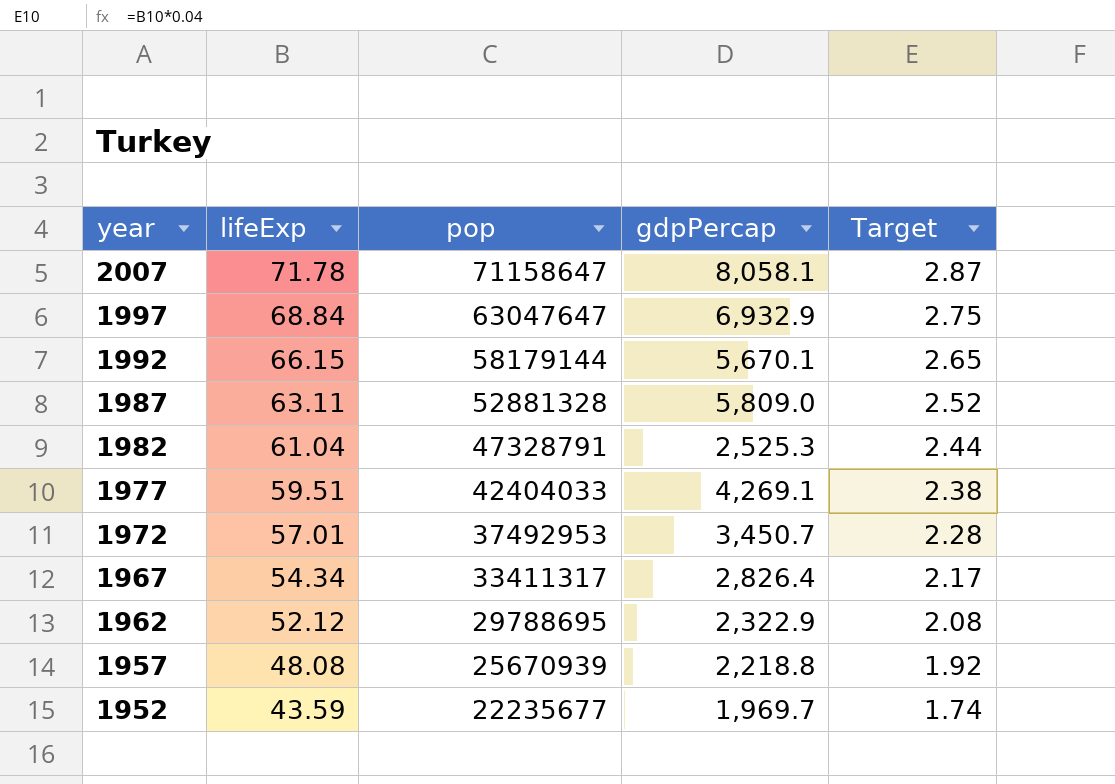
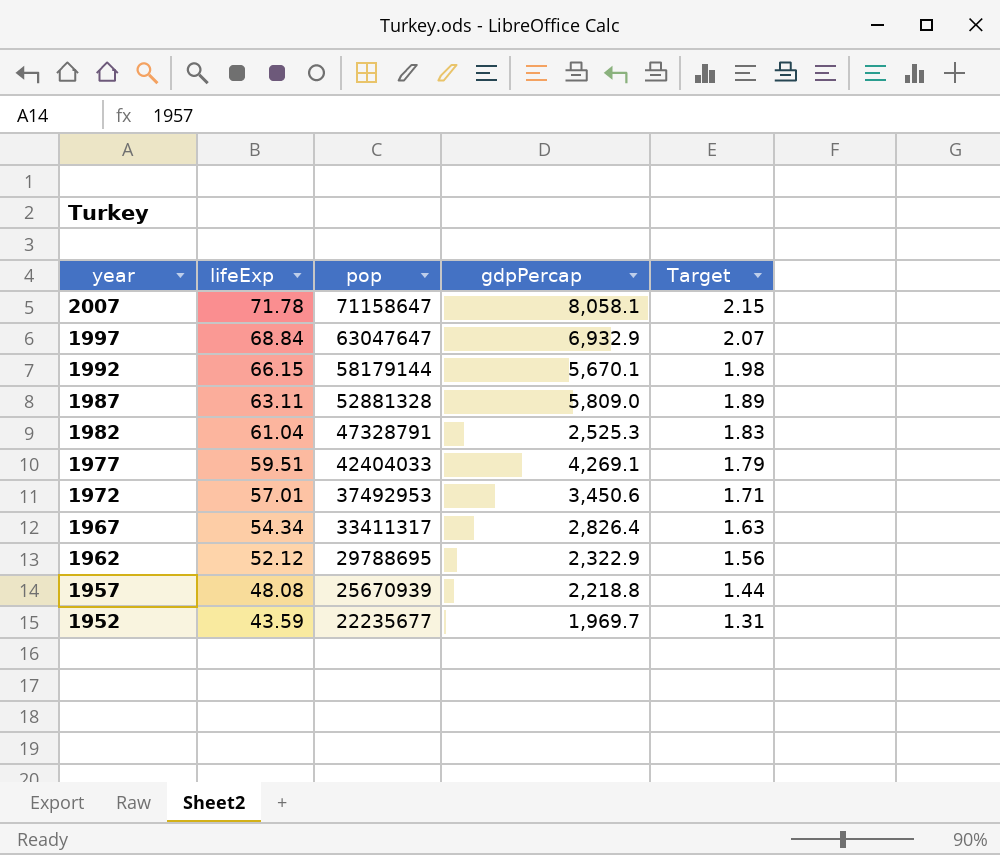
column Target | formula: [lifeExp] * 0.04 -> [lifeExp] * 0.03
1972 | gdpPercap: 3,450.7 -> 3,450.6

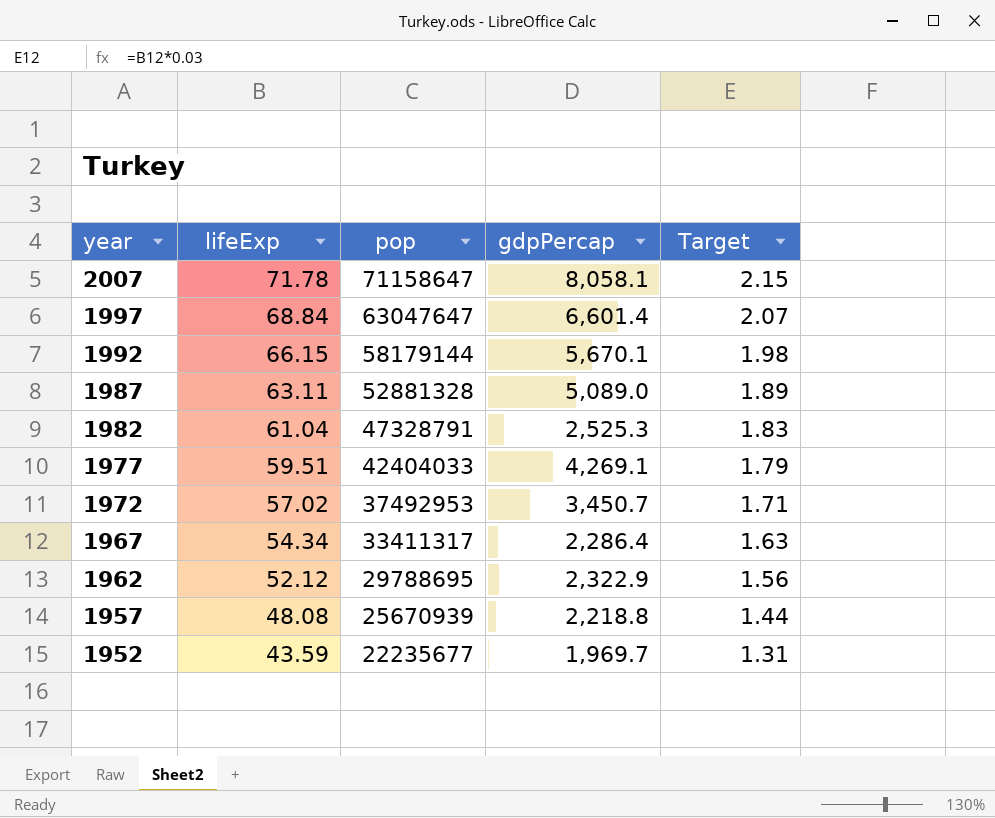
1997 | gdpPercap: 6,932.9 -> 6,601.4
1987 | gdpPercap: 5,809.0 -> 5,089.0
1972 | lifeExp: 57.01 -> 57.02
1972 | gdpPercap: 3,450.6 -> 3,450.7
1967 | gdpPercap: 2,826.4 -> 2,286.4

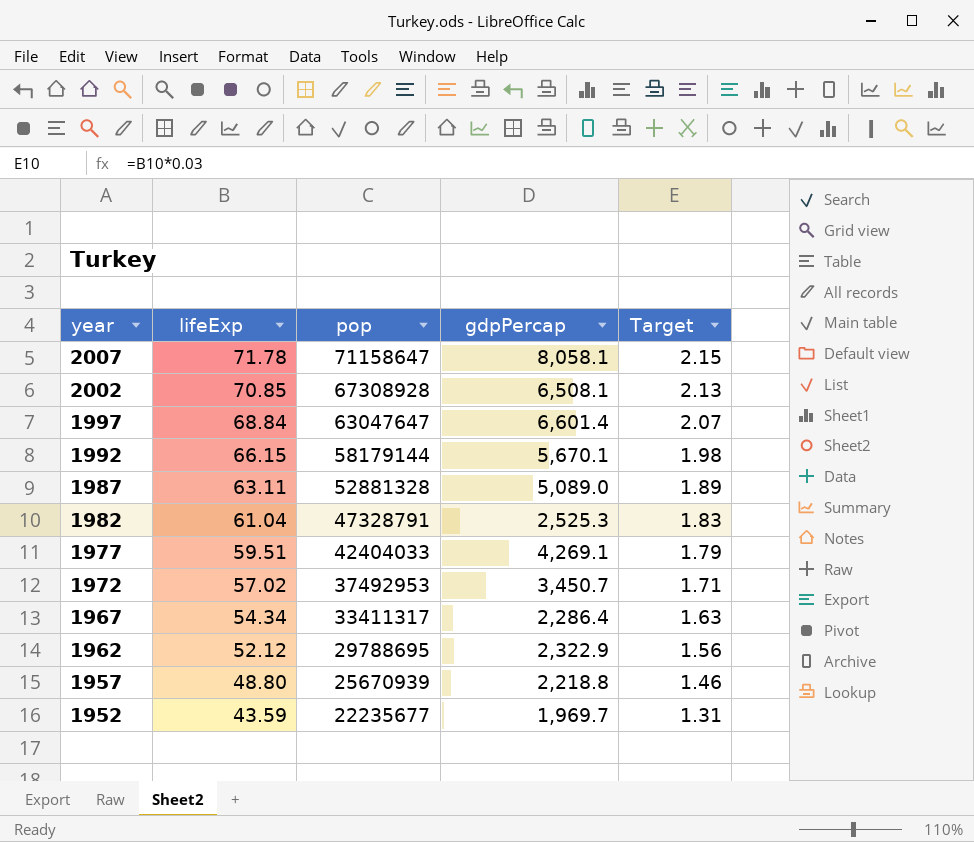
row 2002: none -> 70.85 | 67308928 | 6,508.1 | 2.13
1957 | lifeExp: 48.08 -> 48.80
1957 | Target: 1.44 -> 1.46

